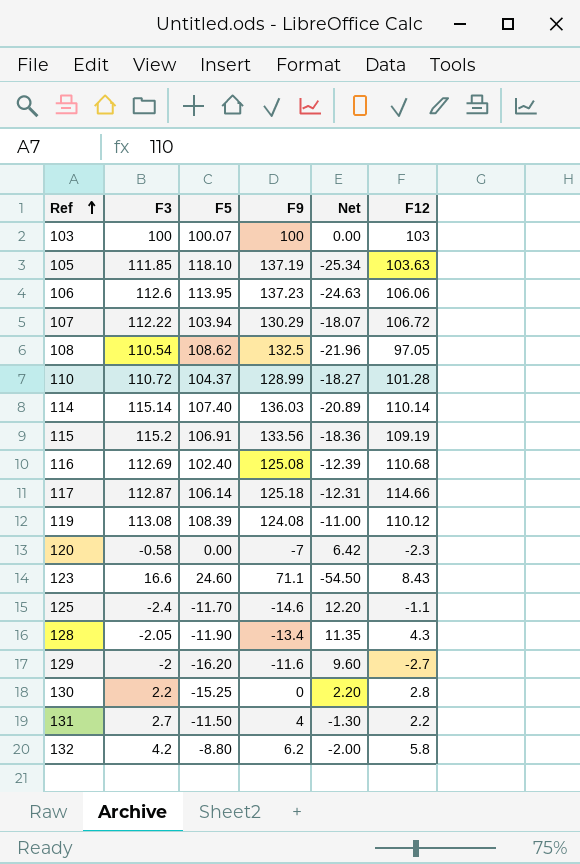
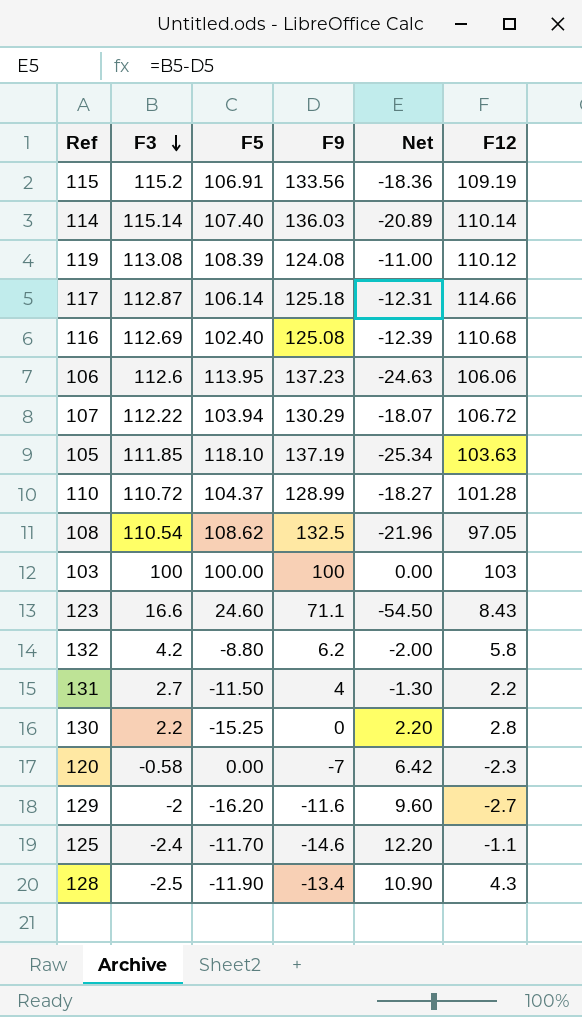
row order: Ref ascending -> F3 descending
103 | F5: 100.07 -> 100.00
128 | F3: -2.05 -> -2.5
128 | Net: 11.35 -> 10.90

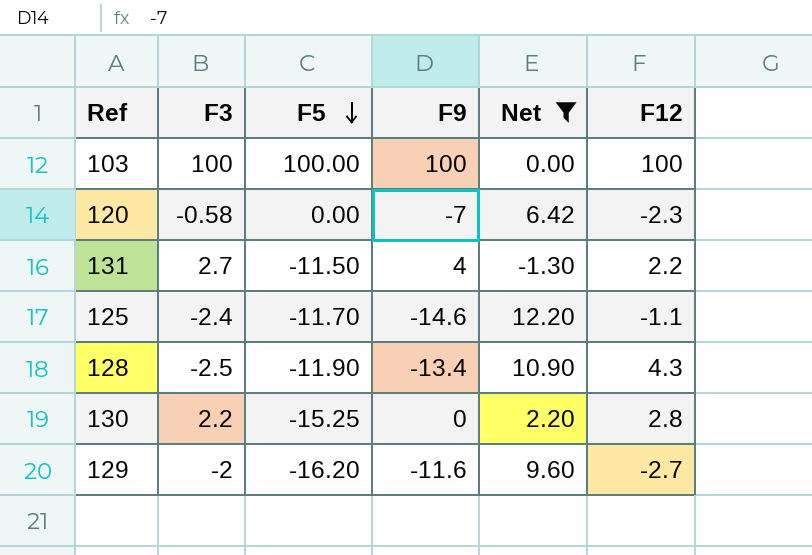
filter: none -> Net >= -1.30
row order: F3 descending -> F5 descending
103 | F12: 103 -> 100

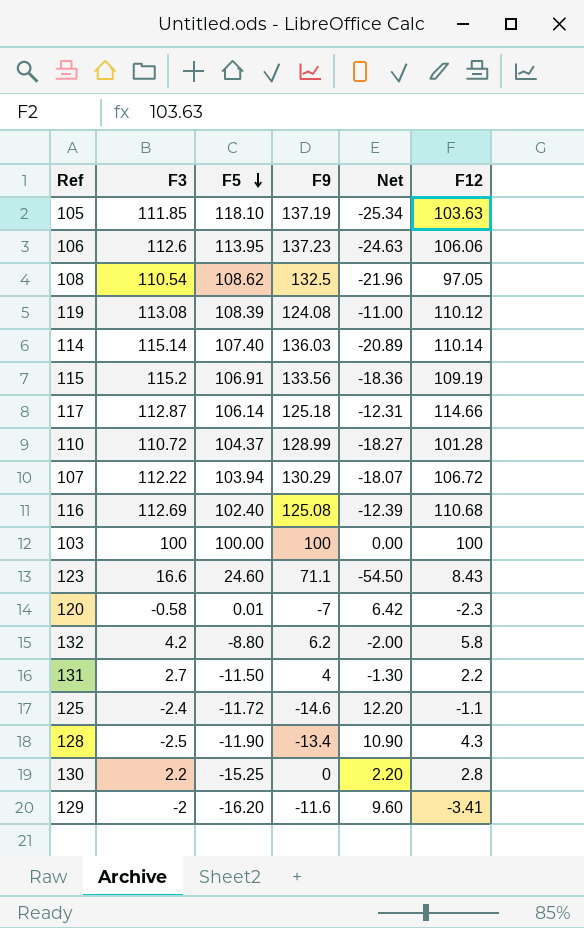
filter: Net >= -1.30 -> none
120 | F5: 0.00 -> 0.01
125 | F5: -11.70 -> -11.72
129 | F12: -2.7 -> -3.41

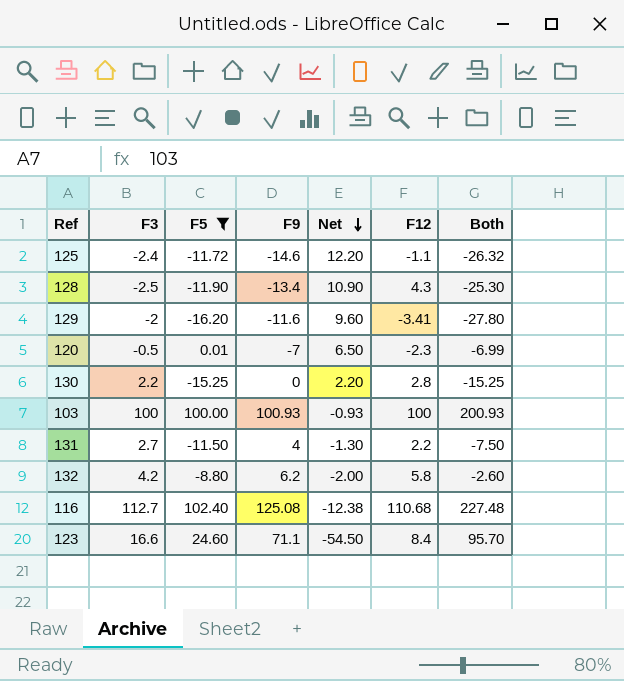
filter: none -> F5 <= 102.40
row order: F5 descending -> Net descending
column Both | formula: none -> [F5] + [F9]
120 | F3: -0.58 -> -0.5
120 | Net: 6.42 -> 6.50
103 | F9: 100 -> 100.93
103 | Net: 0.00 -> -0.93
116 | F3: 112.69 -> 112.7
116 | Net: -12.39 -> -12.38
123 | F12: 8.43 -> 8.4

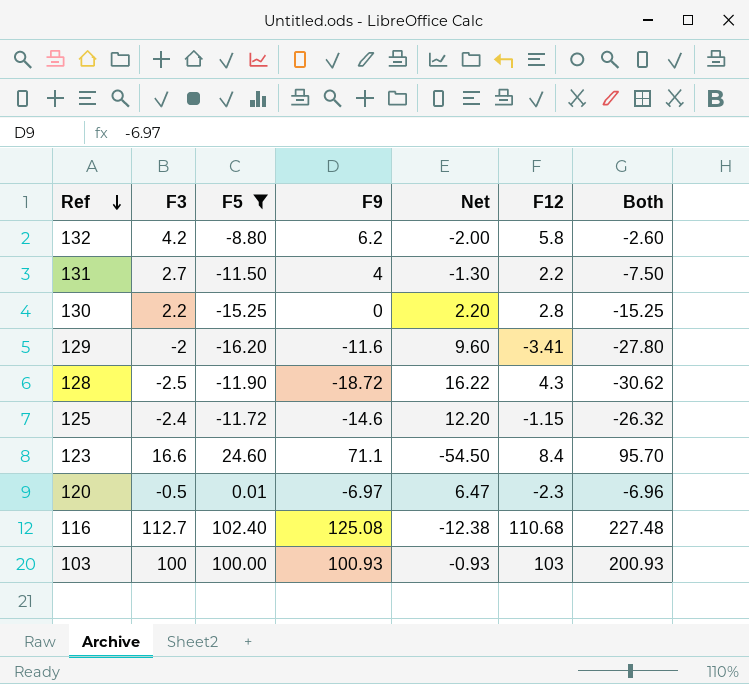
row order: Net descending -> Ref descending
128 | F9: -13.4 -> -18.72
128 | Net: 10.90 -> 16.22
128 | Both: -25.30 -> -30.62
125 | F12: -1.1 -> -1.15
120 | F9: -7 -> -6.97
120 | Net: 6.50 -> 6.47
120 | Both: -6.99 -> -6.96
103 | F12: 100 -> 103

